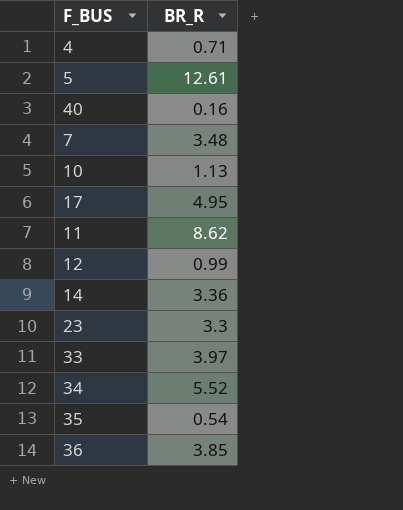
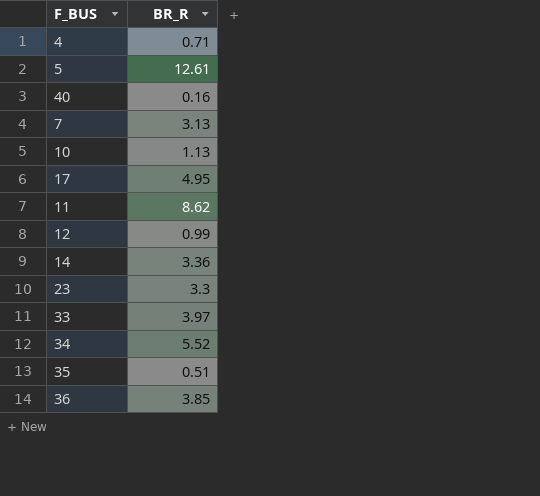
7 | BR_R: 3.48 -> 3.13
35 | BR_R: 0.54 -> 0.51

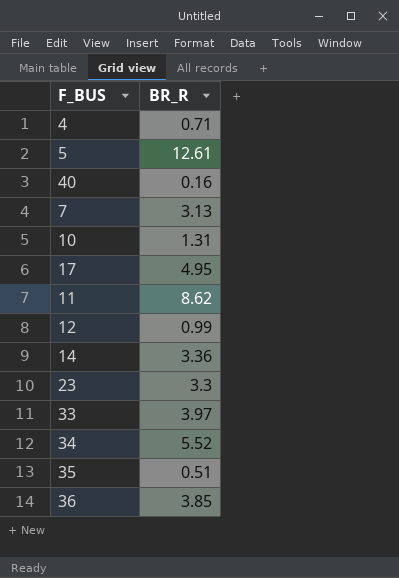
10 | BR_R: 1.13 -> 1.31

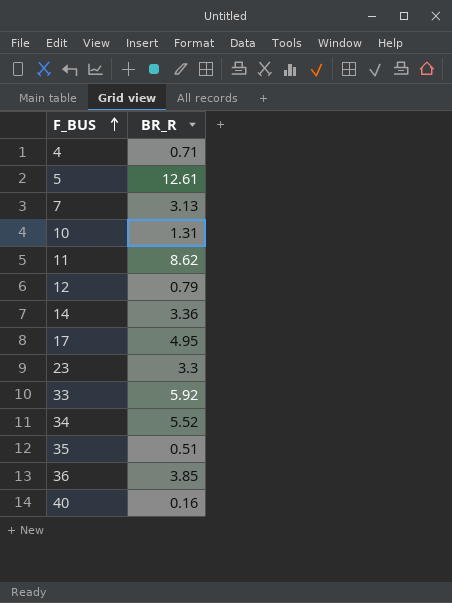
row order: none -> F_BUS ascending
12 | BR_R: 0.99 -> 0.79
33 | BR_R: 3.97 -> 5.92

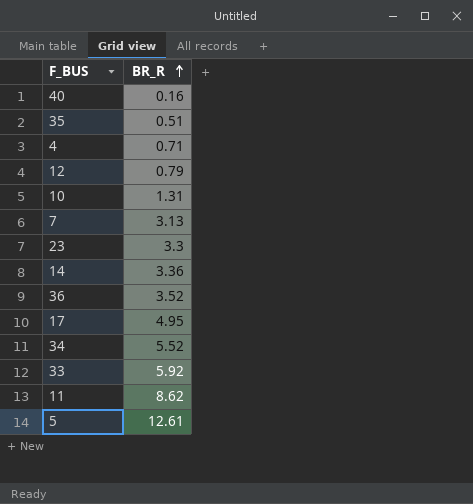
row order: F_BUS ascending -> BR_R ascending
36 | BR_R: 3.85 -> 3.52

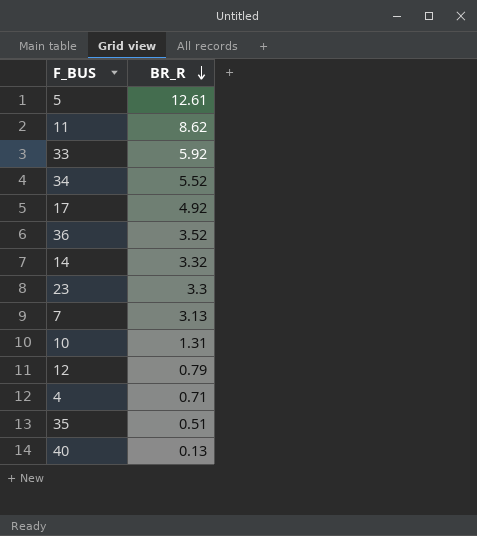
row order: BR_R ascending -> BR_R descending
17 | BR_R: 4.95 -> 4.92
14 | BR_R: 3.36 -> 3.32
40 | BR_R: 0.16 -> 0.13

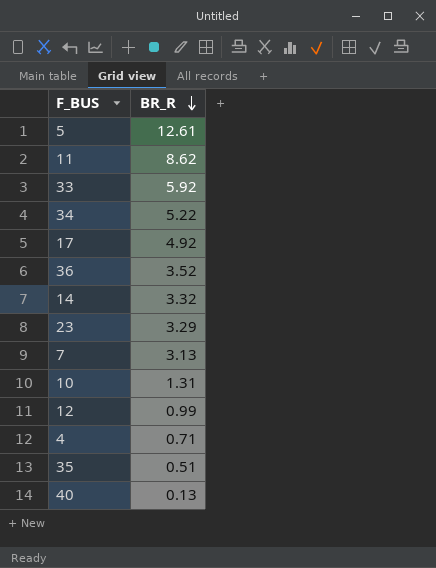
34 | BR_R: 5.52 -> 5.22
23 | BR_R: 3.3 -> 3.29
12 | BR_R: 0.79 -> 0.99

